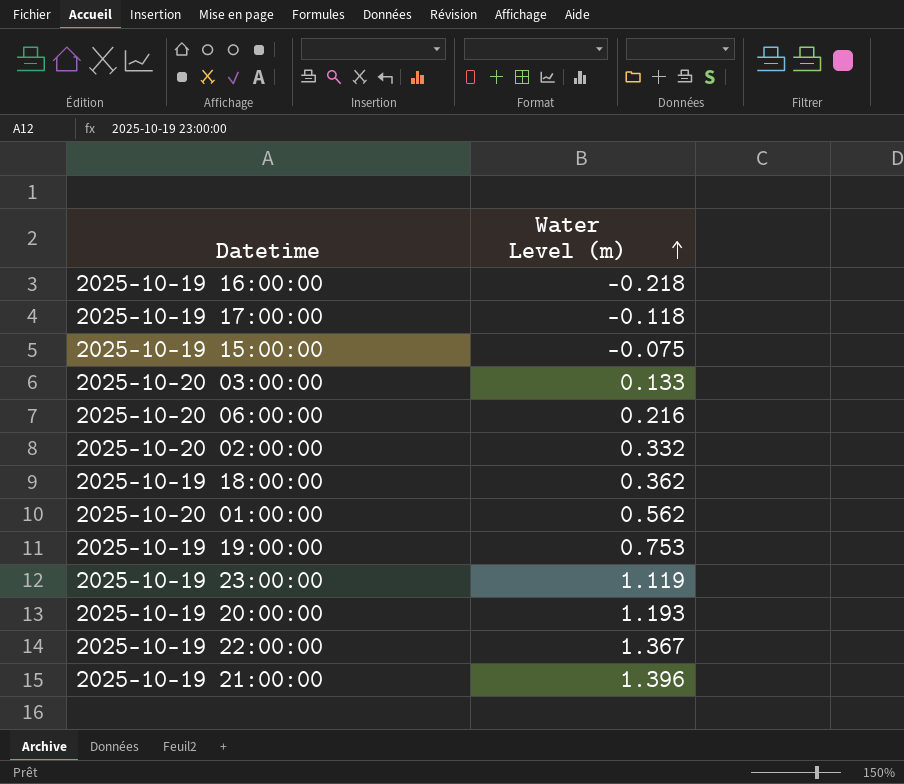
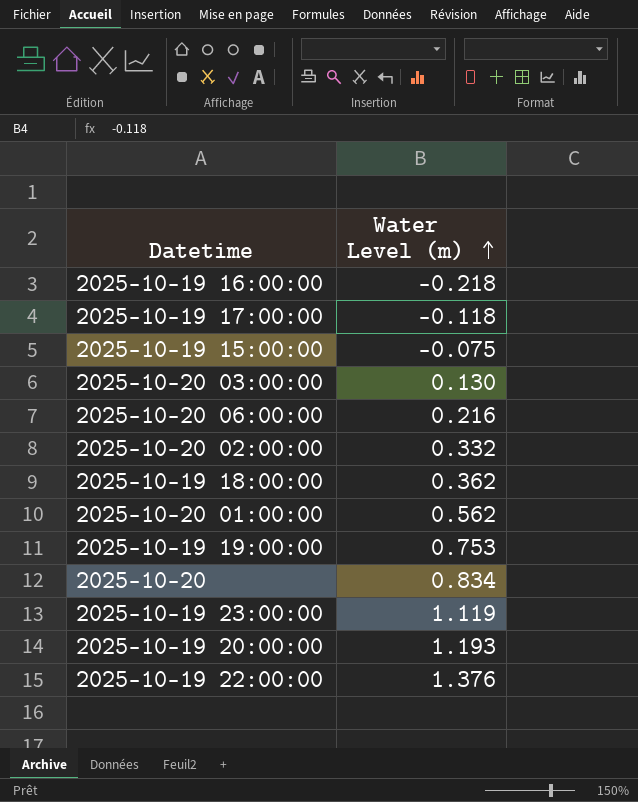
row 2025-10-19 21:00:00: 1.396 -> none
2025-10-20 03:00:00 | Water Level (m): 0.133 -> 0.130
row 2025-10-20: none -> 0.834
2025-10-19 22:00:00 | Water Level (m): 1.367 -> 1.376

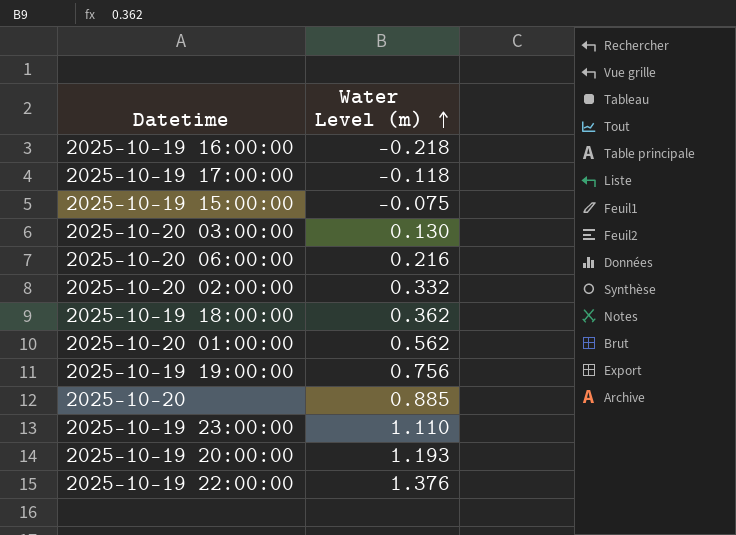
2025-10-19 19:00:00 | Water Level (m): 0.753 -> 0.756
2025-10-20 | Water Level (m): 0.834 -> 0.885
2025-10-19 23:00:00 | Water Level (m): 1.119 -> 1.110

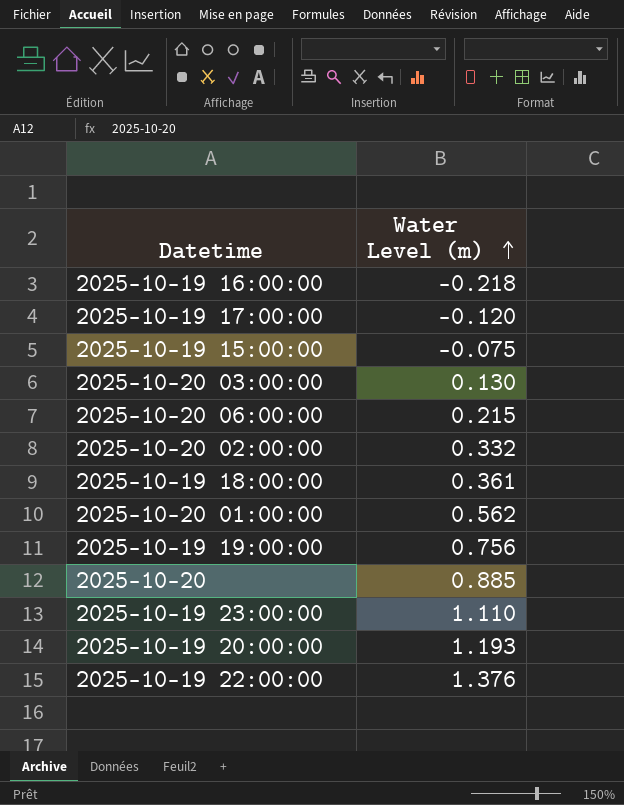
2025-10-19 17:00:00 | Water Level (m): -0.118 -> -0.120
2025-10-20 06:00:00 | Water Level (m): 0.216 -> 0.215
2025-10-19 18:00:00 | Water Level (m): 0.362 -> 0.361

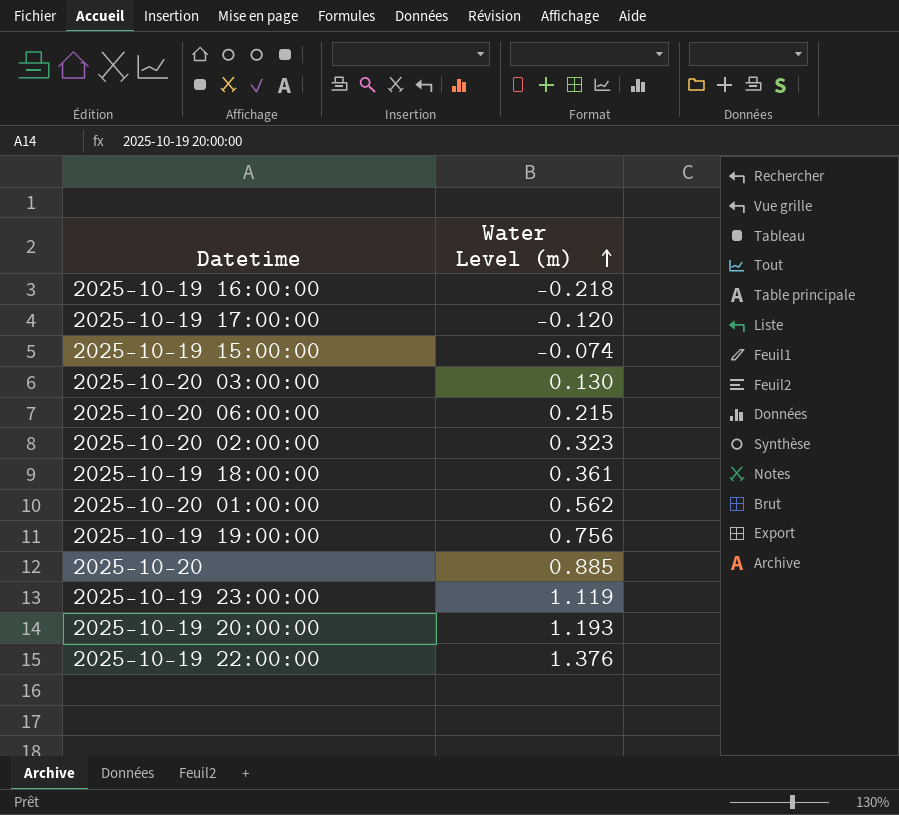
2025-10-19 15:00:00 | Water Level (m): -0.075 -> -0.074
2025-10-20 02:00:00 | Water Level (m): 0.332 -> 0.323
2025-10-19 23:00:00 | Water Level (m): 1.110 -> 1.119

